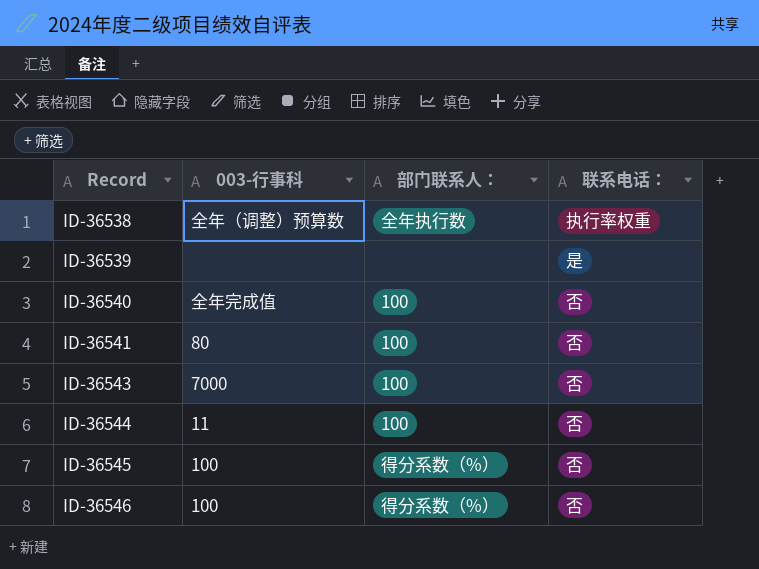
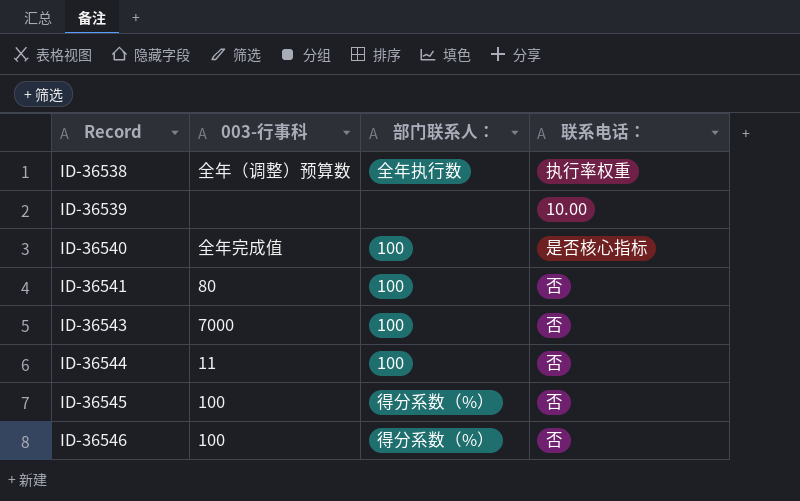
ID-36539 | 联系电话：: 是 -> 10.00
ID-36540 | 联系电话：: 否 -> 是否核心指标

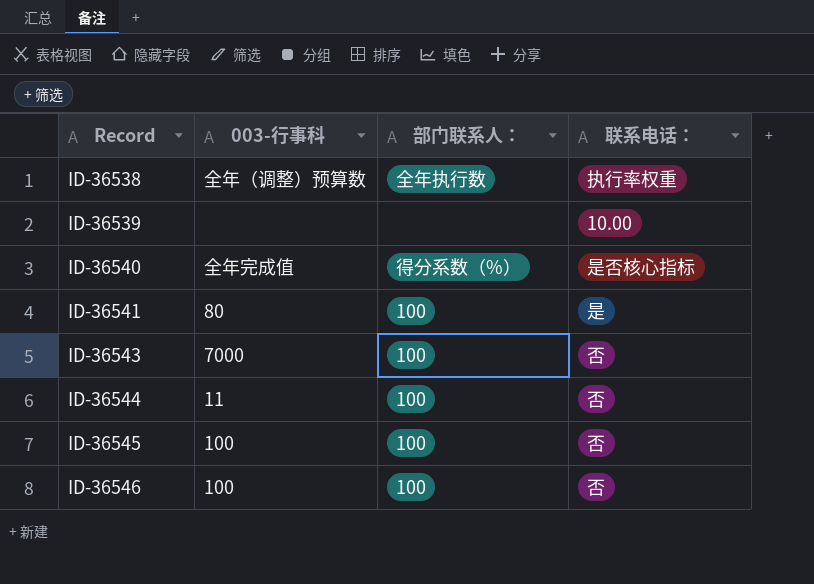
ID-36540 | 部门联系人：: 100 -> 得分系数（%）
ID-36541 | 联系电话：: 否 -> 是
ID-36545 | 部门联系人：: 得分系数（%） -> 100
ID-36546 | 部门联系人：: 得分系数（%） -> 100

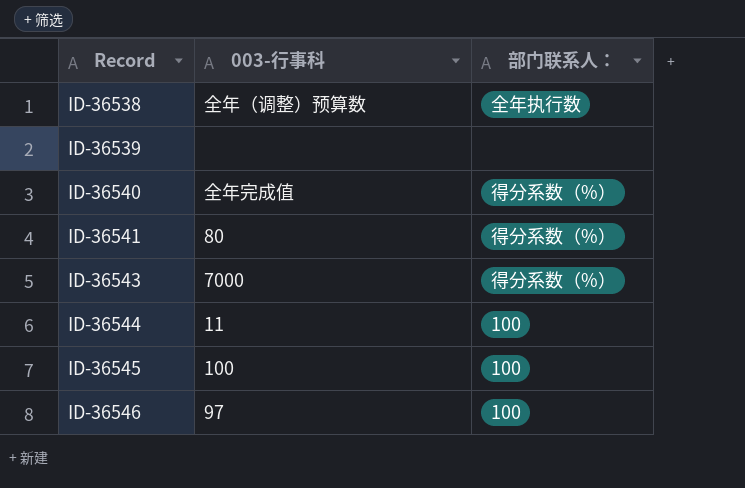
column 联系电话： | position: 4 -> none
ID-36541 | 部门联系人：: 100 -> 得分系数（%）
ID-36543 | 部门联系人：: 100 -> 得分系数（%）
ID-36546 | 003-行事科: 100 -> 97

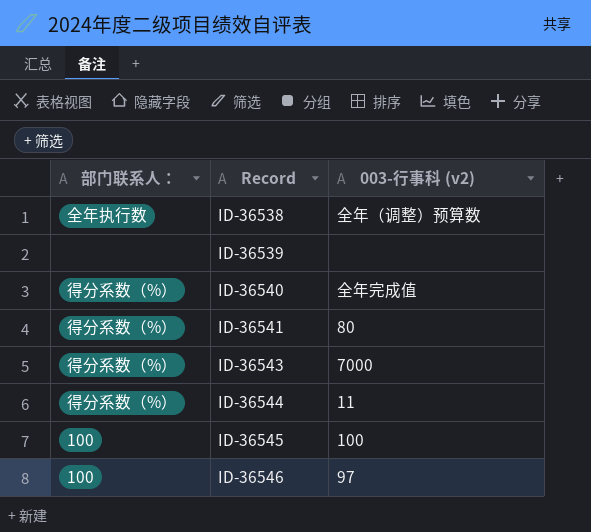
column 部门联系人： | position: 3 -> 1
column name: 003-行事科 -> 003-行事科 (v2)
ID-36544 | 部门联系人：: 100 -> 得分系数（%）

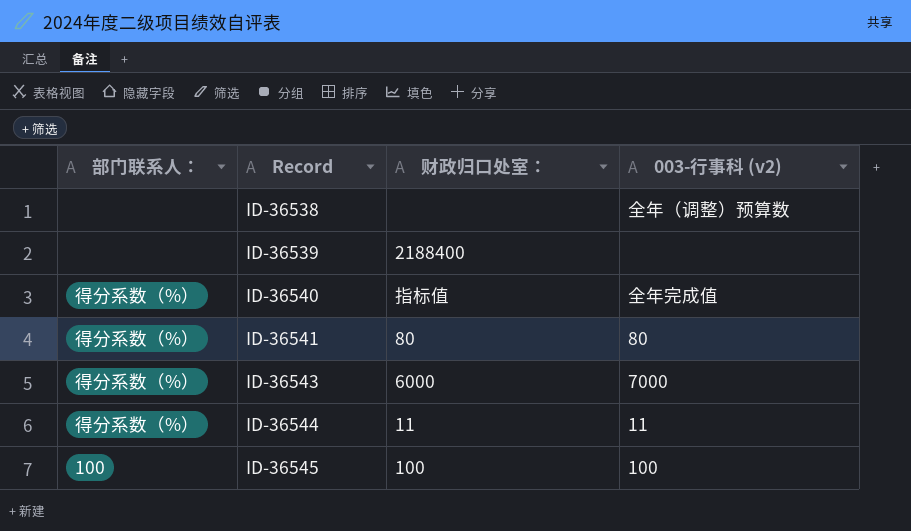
column 财政归口处室： | position: none -> 3
row ID-36546: 100 | 97 -> none
ID-36538 | 部门联系人：: 全年执行数 -> none

